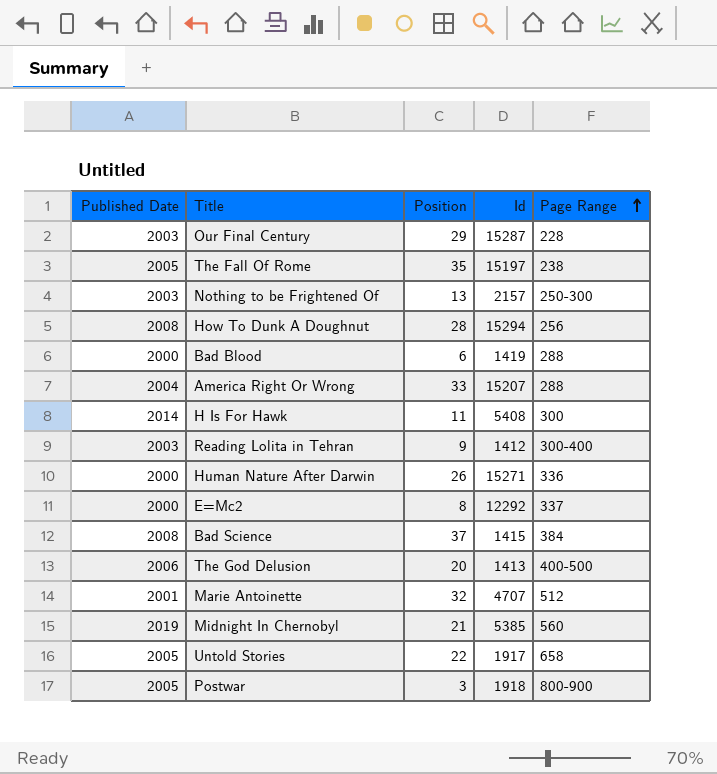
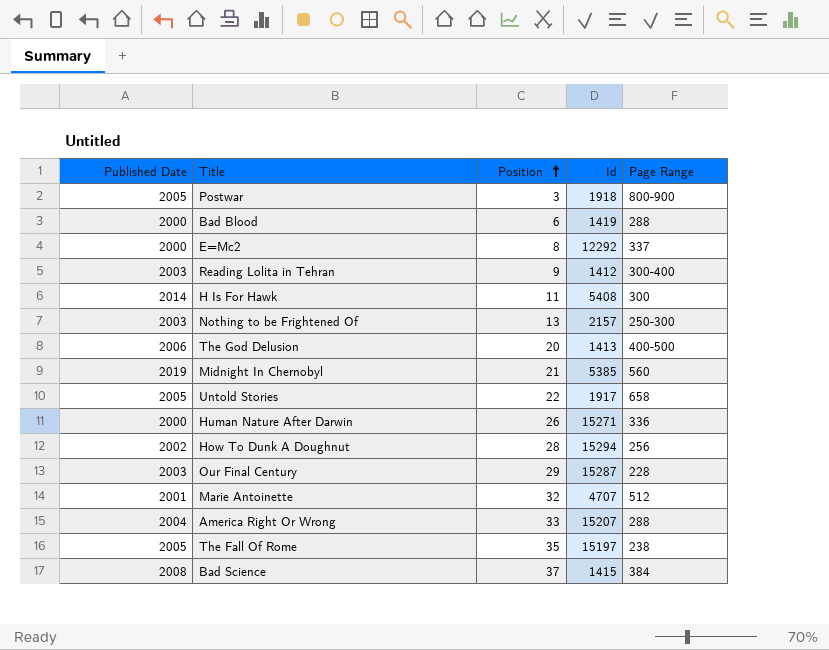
row order: Page Range ascending -> Position ascending
How To Dunk A Doughnut | Published Date: 2008 -> 2002

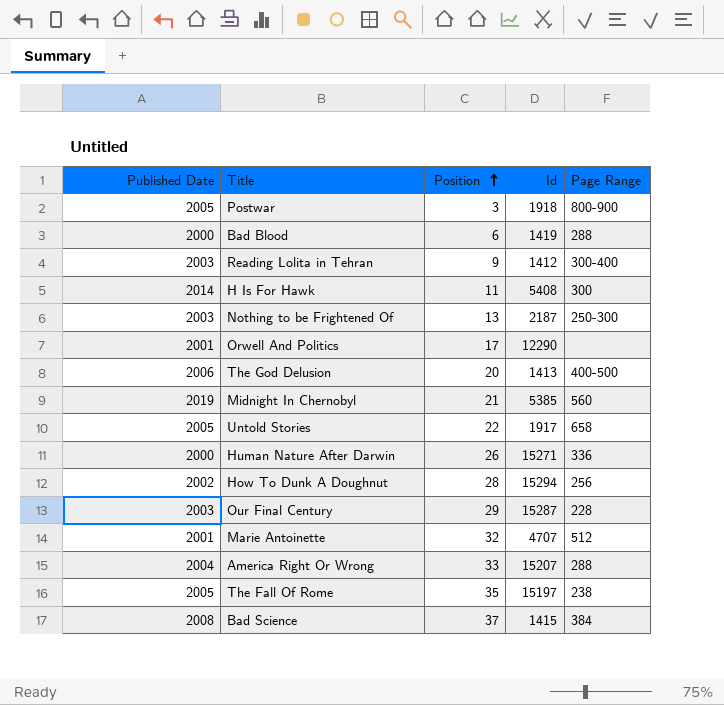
row E=Mc2: 2000 | 8 | 12292 | 337 -> none
Nothing to be Frightened Of | Id: 2157 -> 2187
row Orwell And Politics: none -> 2001 | 17 | 12290 | none

